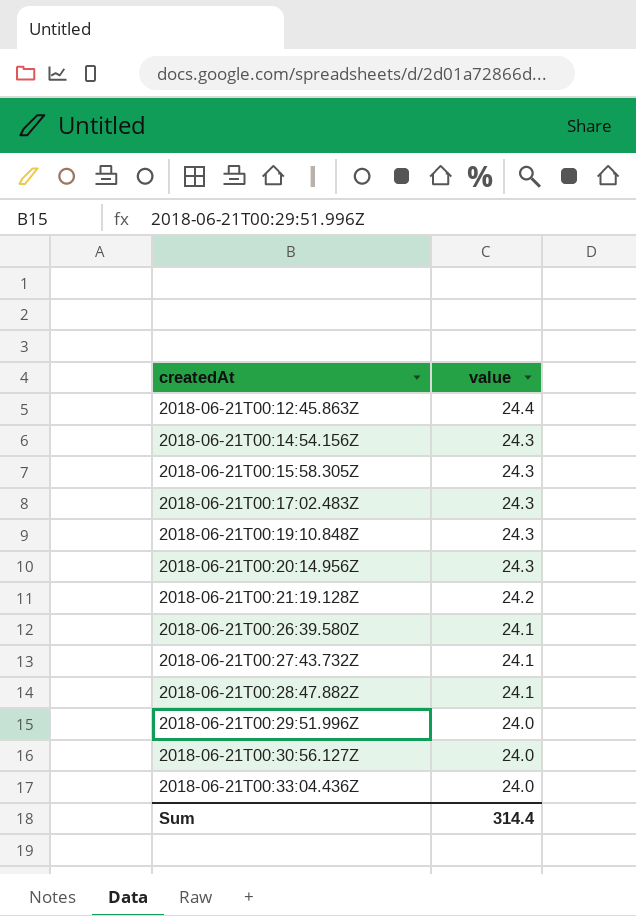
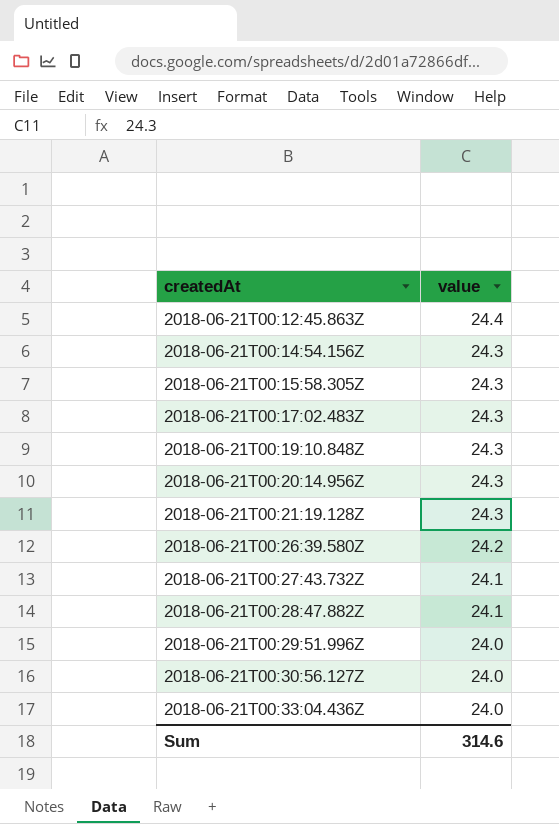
2018-06-21T00:21:19.128Z | value: 24.2 -> 24.3
2018-06-21T00:26:39.580Z | value: 24.1 -> 24.2
Sum | value: 314.4 -> 314.6

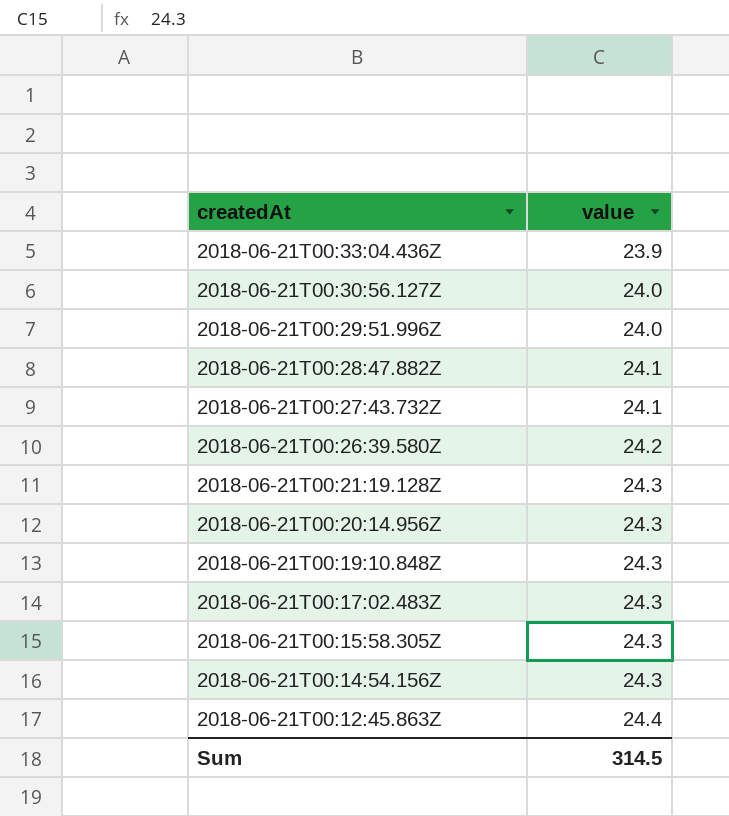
row order: createdAt ascending -> createdAt descending
2018-06-21T00:33:04.436Z | value: 24.0 -> 23.9
Sum | value: 314.6 -> 314.5

